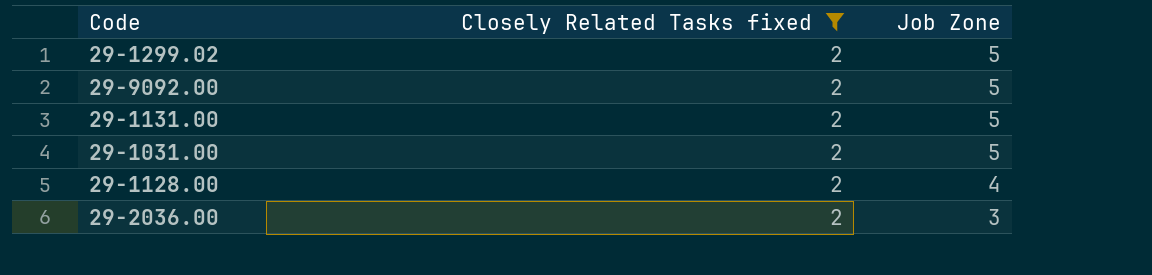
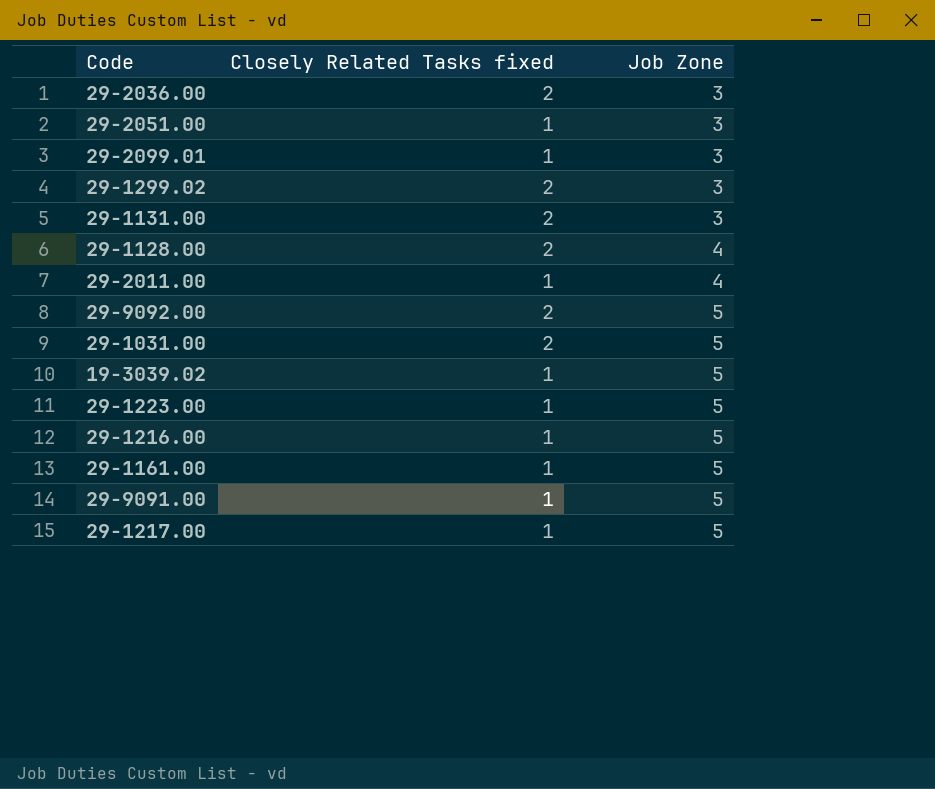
filter: Closely Related Tasks fixed = 2 -> none
row order: Job Zone descending -> Job Zone ascending
29-1299.02 | Job Zone: 5 -> 3
29-1131.00 | Job Zone: 5 -> 3

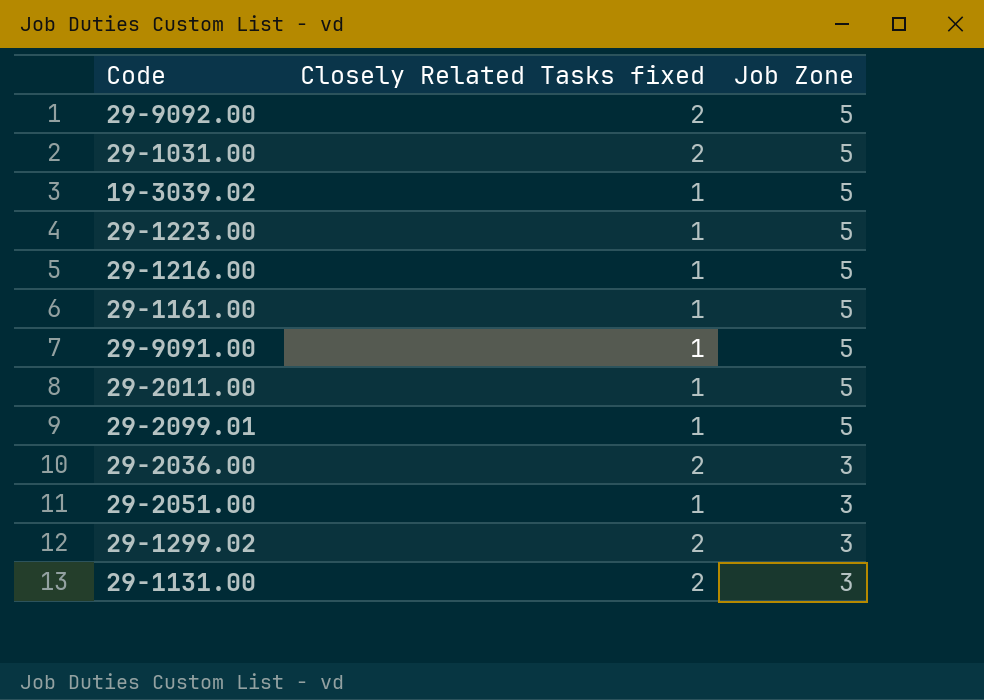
row order: Job Zone ascending -> Job Zone descending
row 29-1128.00: 2 | 4 -> none
row 29-1217.00: 1 | 5 -> none
29-2011.00 | Job Zone: 4 -> 5
29-2099.01 | Job Zone: 3 -> 5

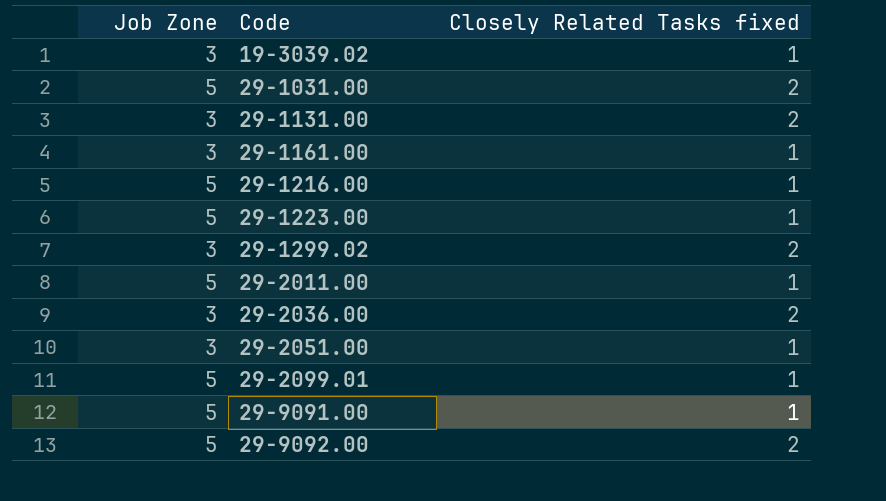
row order: Job Zone descending -> Code ascending
column Job Zone | position: 3 -> 1
19-3039.02 | Job Zone: 5 -> 3
29-1161.00 | Job Zone: 5 -> 3

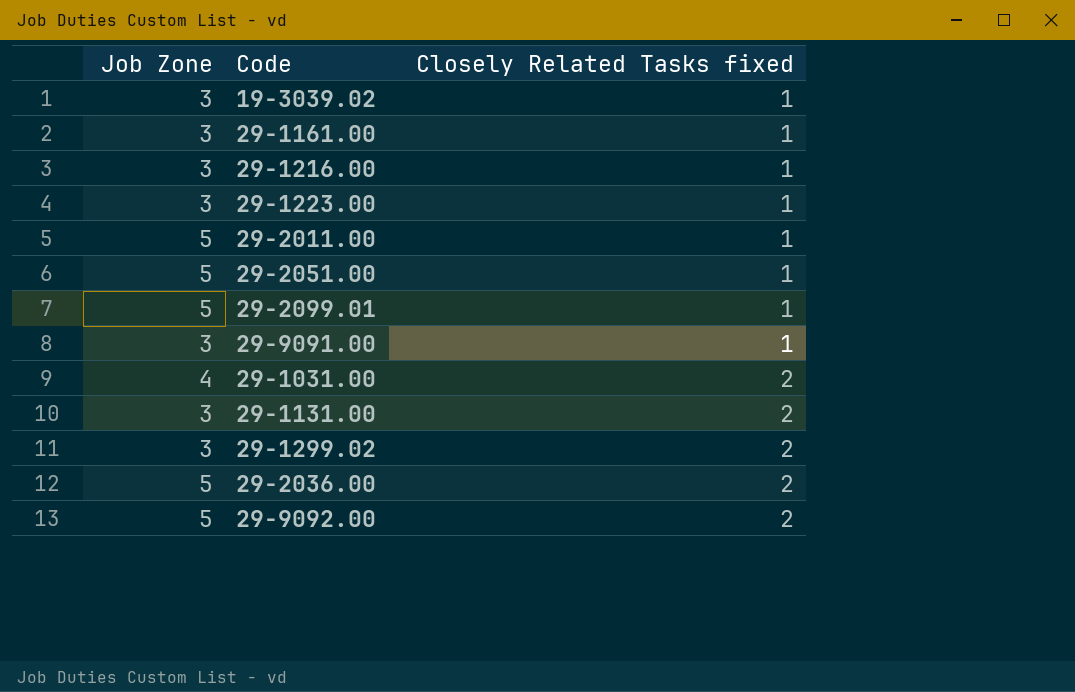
row order: Code ascending -> Closely Related Tasks fixed ascending
29-1216.00 | Job Zone: 5 -> 3
29-1223.00 | Job Zone: 5 -> 3
29-2051.00 | Job Zone: 3 -> 5
29-9091.00 | Job Zone: 5 -> 3
29-1031.00 | Job Zone: 5 -> 4
29-2036.00 | Job Zone: 3 -> 5

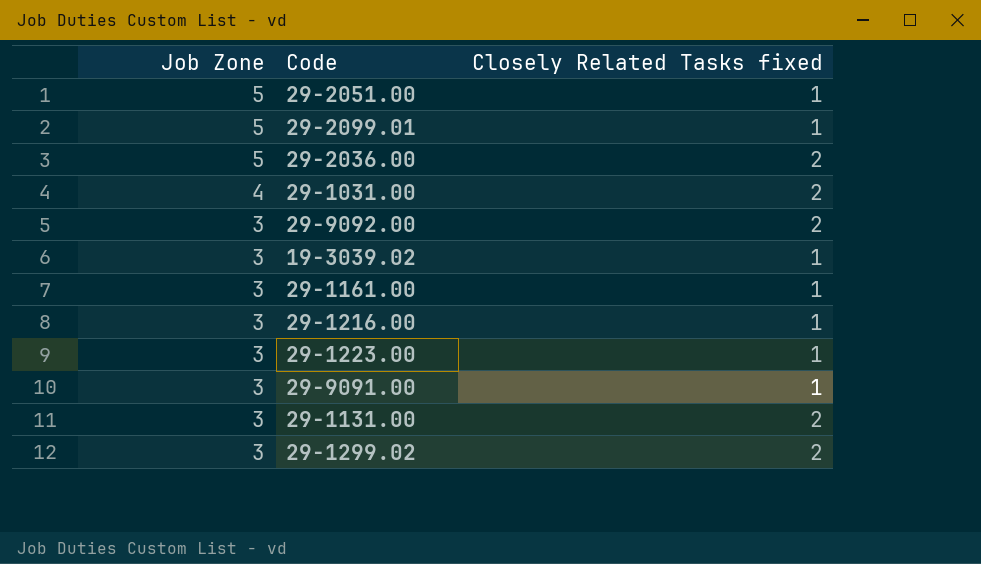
row order: Closely Related Tasks fixed ascending -> Job Zone descending
row 29-2011.00: 5 | 1 -> none
29-9092.00 | Job Zone: 5 -> 3

